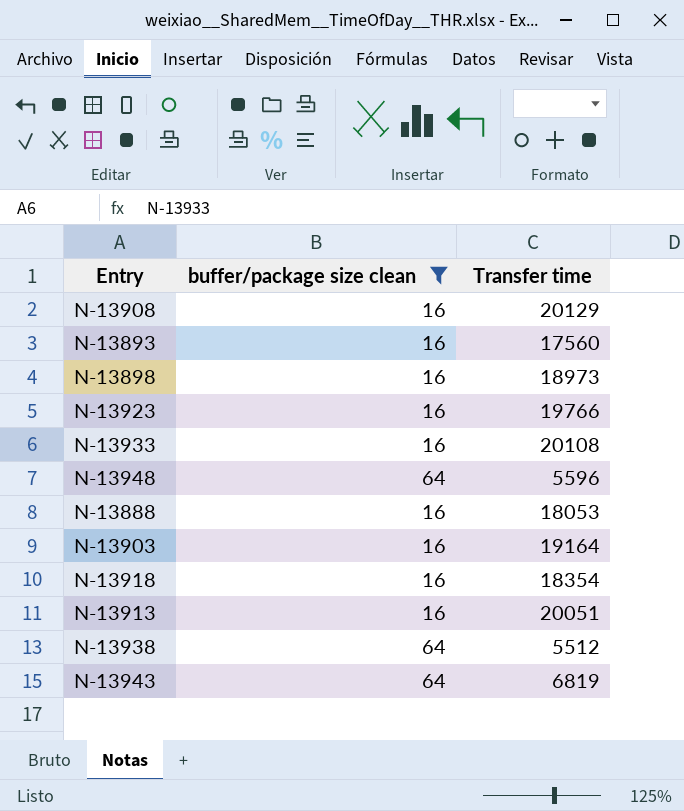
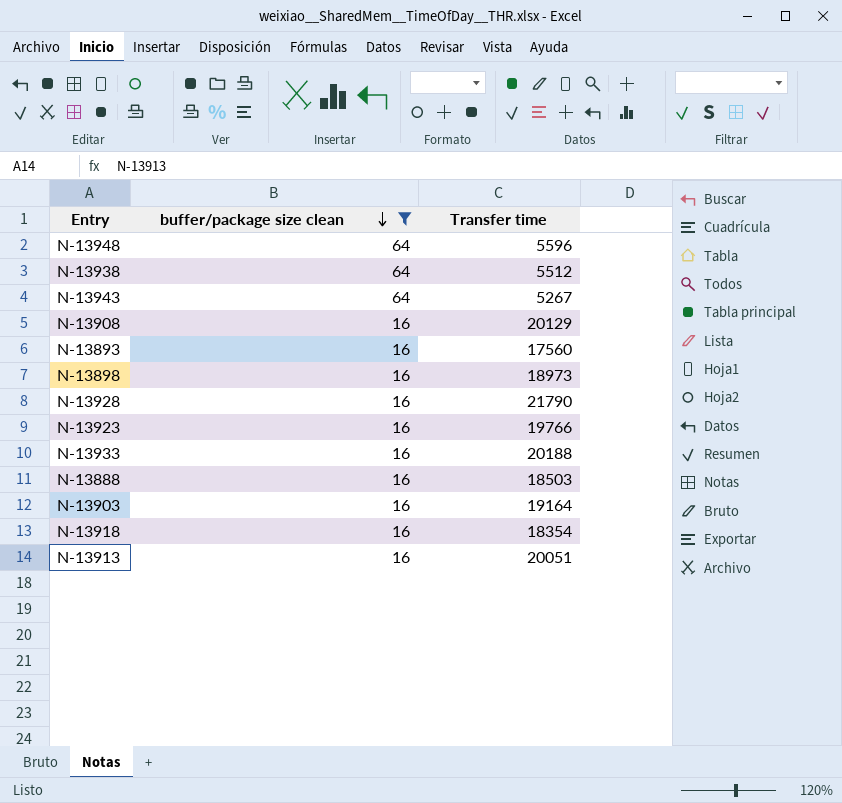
row order: none -> buffer/package size clean descending
N-13943 | Transfer time: 6819 -> 5267
row N-13928: none -> 16 | 21790
N-13933 | Transfer time: 20108 -> 20188
N-13888 | Transfer time: 18053 -> 18503

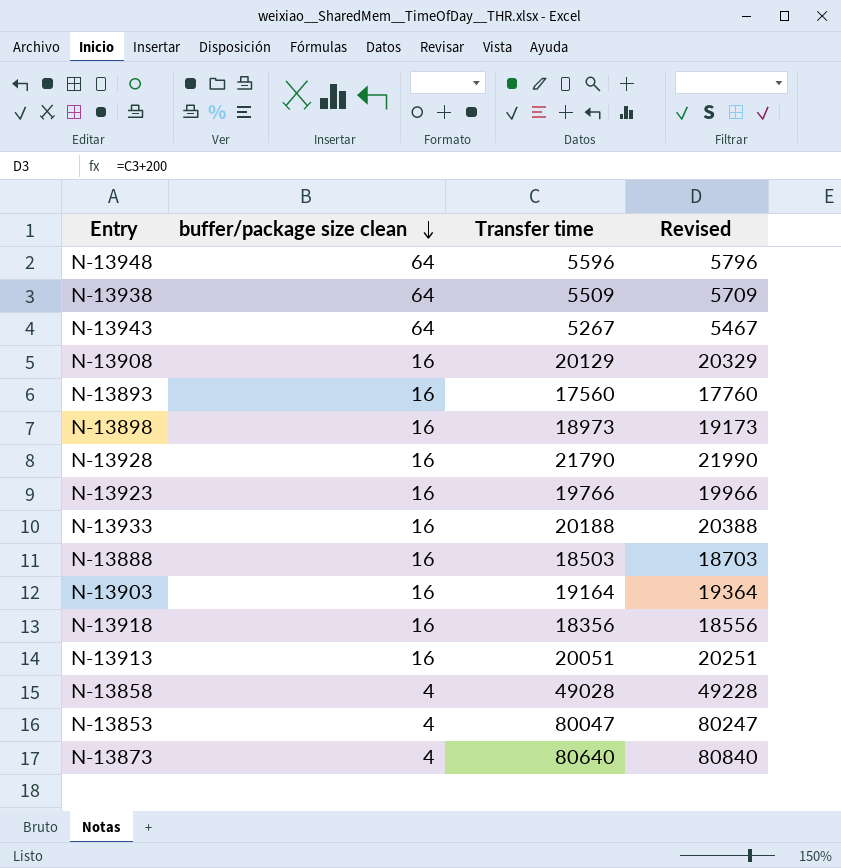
filter: buffer/package size clean != 4 -> none
column Revised | formula: none -> [Transfer time] + 200
N-13938 | Transfer time: 5512 -> 5509
N-13918 | Transfer time: 18354 -> 18356

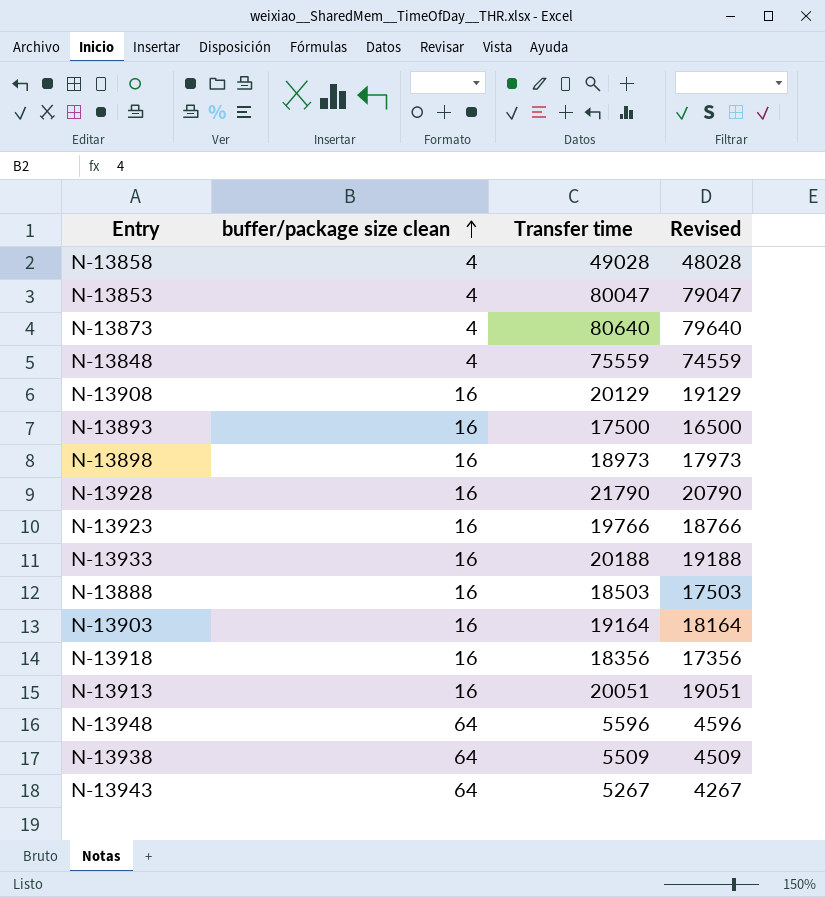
row order: buffer/package size clean descending -> buffer/package size clean ascending
column Revised | formula: [Transfer time] + 200 -> [Transfer time] - 1000
row N-13848: none -> 4 | 75559 | 74559
N-13893 | Transfer time: 17560 -> 17500

